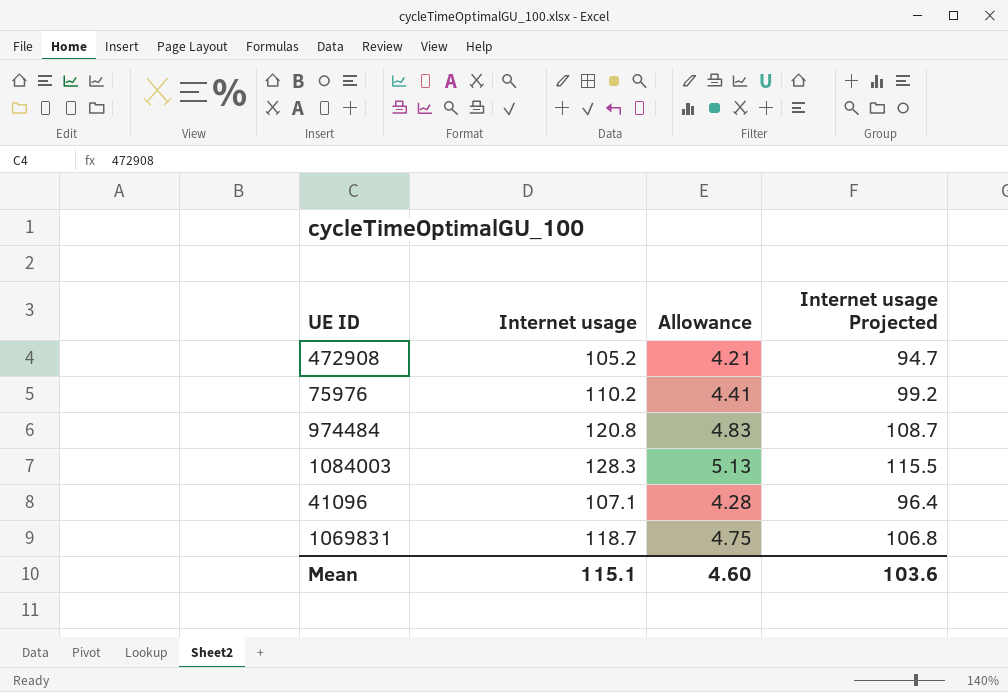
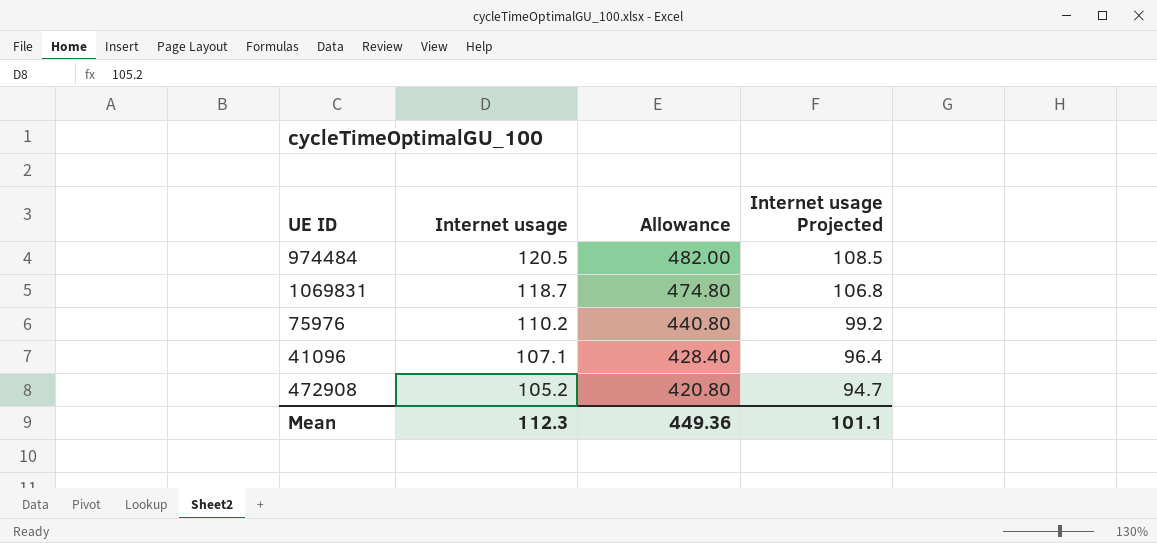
row order: none -> Internet usage descending
column Allowance | formula: [Internet usage] * 0.04 -> [Internet usage] * 4
row 1084003: 128.3 | 5.13 | 115.5 -> none
974484 | Internet usage: 120.8 -> 120.5
974484 | Internet usage Projected: 108.7 -> 108.5
Mean | Internet usage: 115.1 -> 112.3
Mean | Allowance: 4.60 -> 449.36
Mean | Internet usage Projected: 103.6 -> 101.1

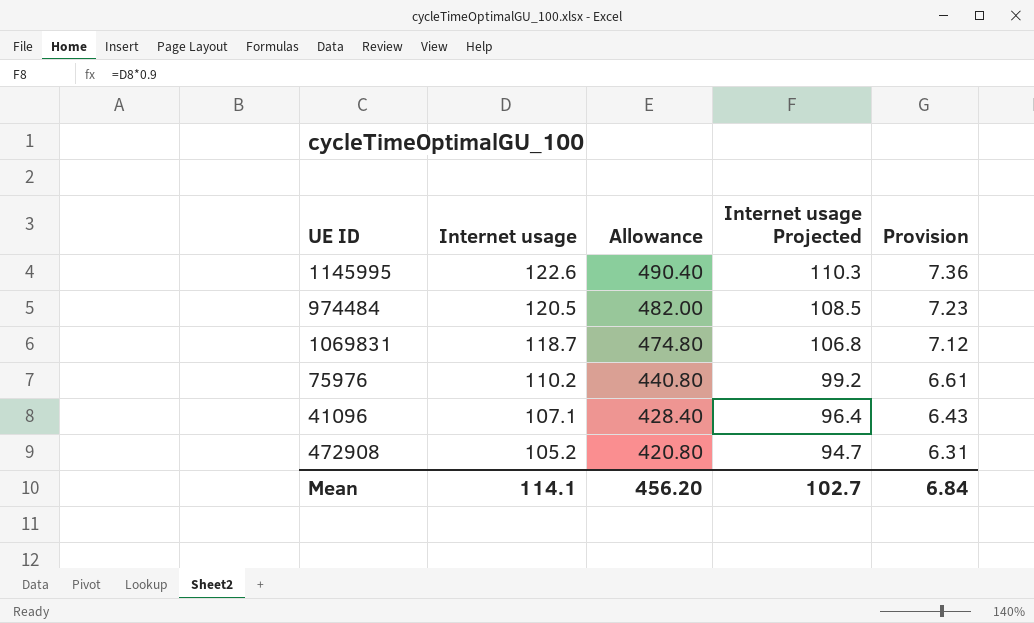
column Provision | formula: none -> [Internet usage] * 0.06
row 1145995: none -> 122.6 | 490.40 | 110.3 | 7.36
Mean | Internet usage: 112.3 -> 114.1
Mean | Allowance: 449.36 -> 456.20
Mean | Internet usage Projected: 101.1 -> 102.7

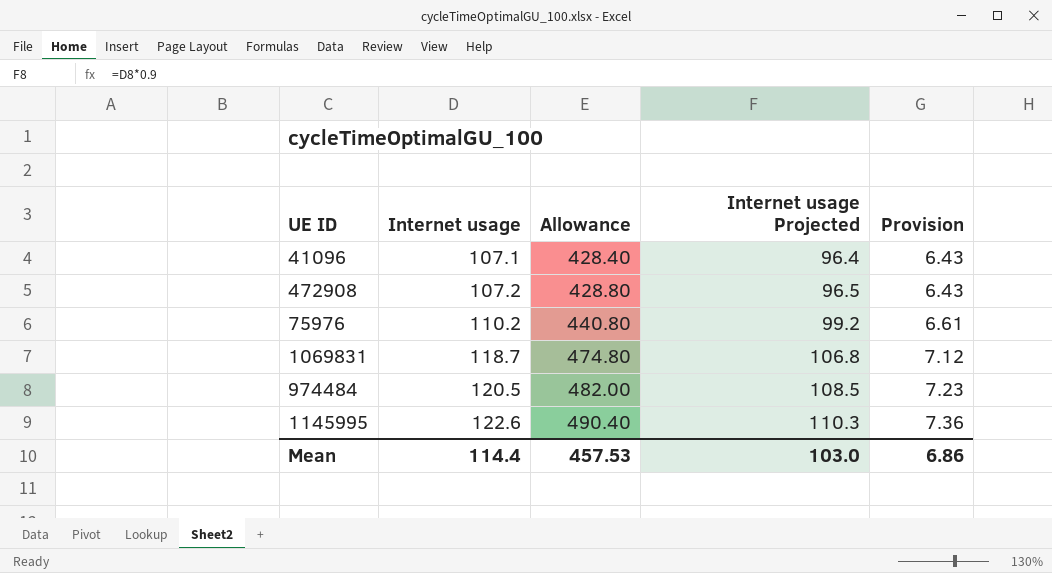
row order: Internet usage descending -> Internet usage ascending
472908 | Internet usage: 105.2 -> 107.2
472908 | Allowance: 420.80 -> 428.80
472908 | Internet usage Projected: 94.7 -> 96.5
472908 | Provision: 6.31 -> 6.43
Mean | Internet usage: 114.1 -> 114.4
Mean | Allowance: 456.20 -> 457.53
Mean | Internet usage Projected: 102.7 -> 103.0
Mean | Provision: 6.84 -> 6.86

